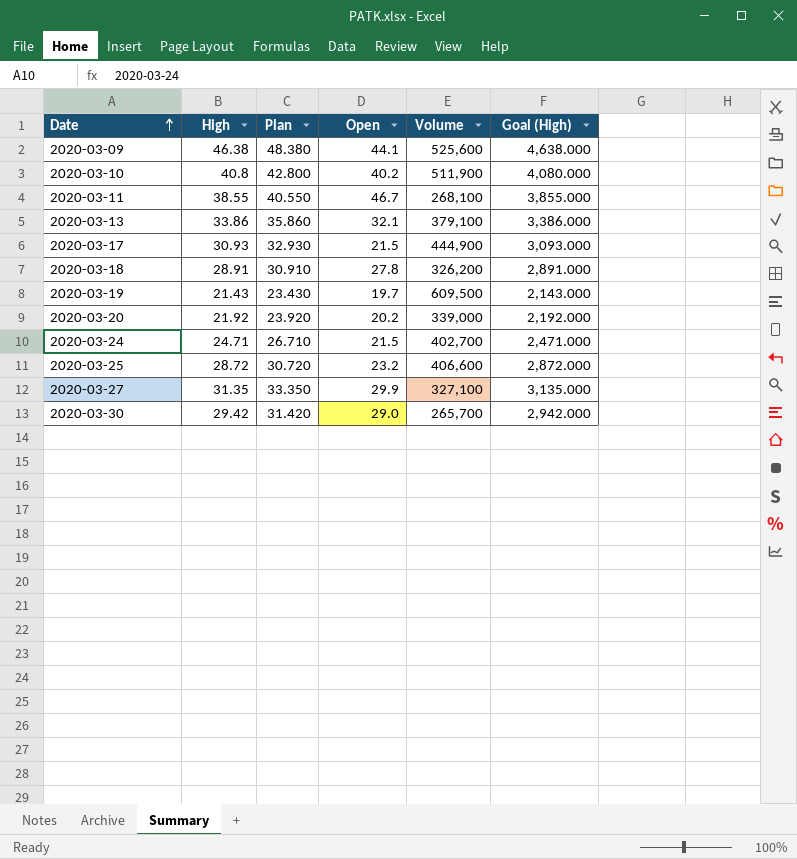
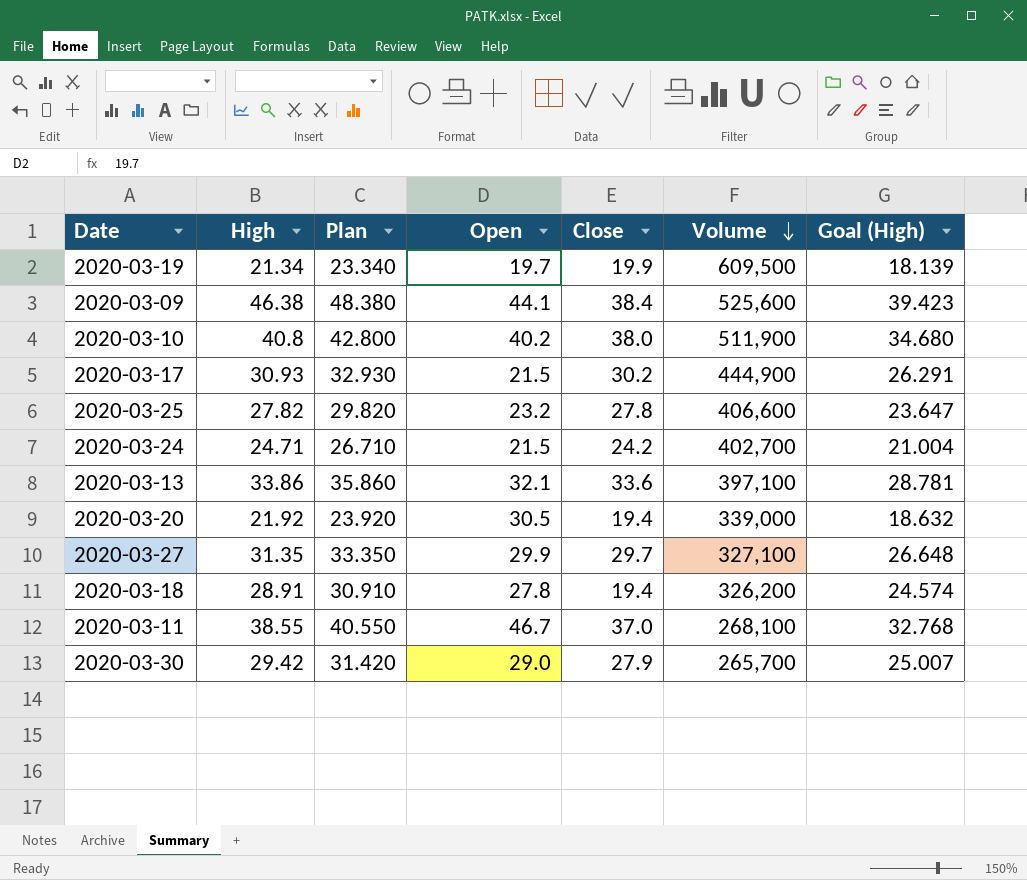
row order: Date ascending -> Volume descending
column Close | position: none -> 5
column Goal (High) | formula: [High] * 100 -> [High] * 0.85
2020-03-19 | High: 21.43 -> 21.34
2020-03-19 | Plan: 23.430 -> 23.340
2020-03-25 | High: 28.72 -> 27.82
2020-03-25 | Plan: 30.720 -> 29.820
2020-03-13 | Volume: 379,100 -> 397,100
2020-03-20 | Open: 20.2 -> 30.5

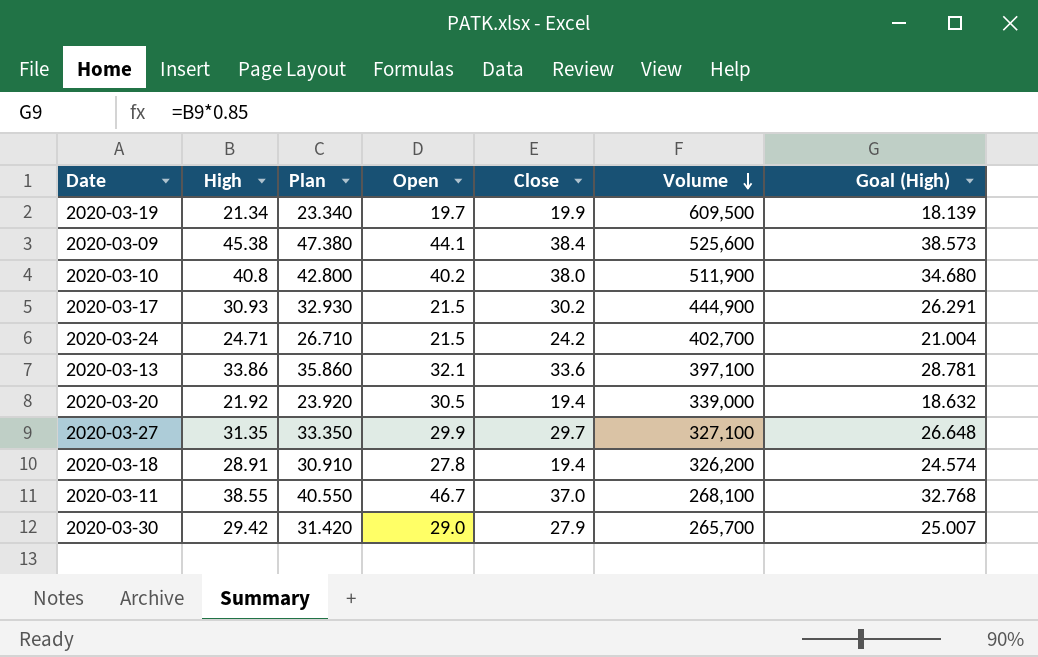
row 2020-03-25: 27.82 | 29.820 | 23.2 | 27.8 | 406,600 | 23.647 -> none
2020-03-09 | High: 46.38 -> 45.38
2020-03-09 | Plan: 48.380 -> 47.380
2020-03-09 | Goal (High): 39.423 -> 38.573

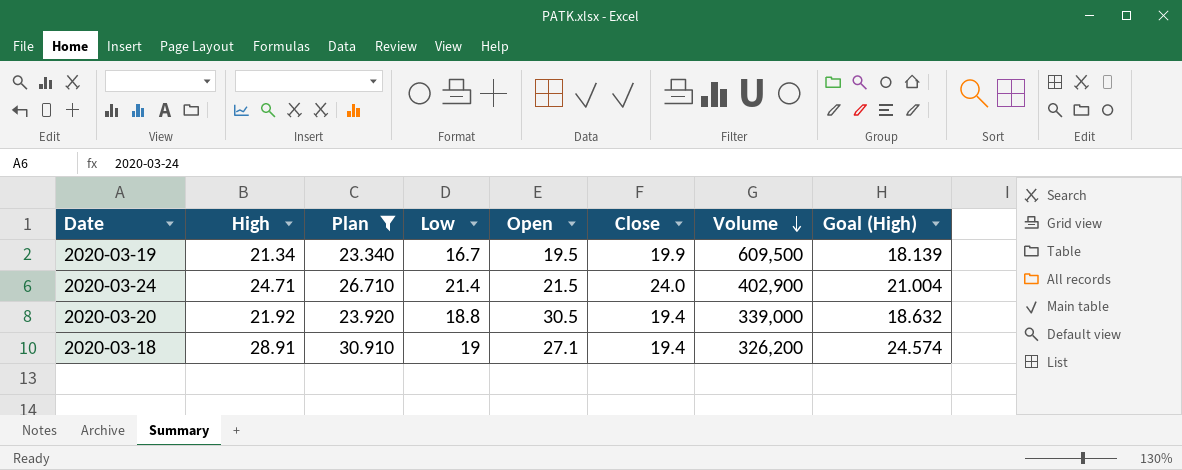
filter: none -> Plan <= 30.910
column Low | position: none -> 4
2020-03-19 | Open: 19.7 -> 19.5
2020-03-24 | Close: 24.2 -> 24.0
2020-03-24 | Volume: 402,700 -> 402,900
2020-03-18 | Open: 27.8 -> 27.1

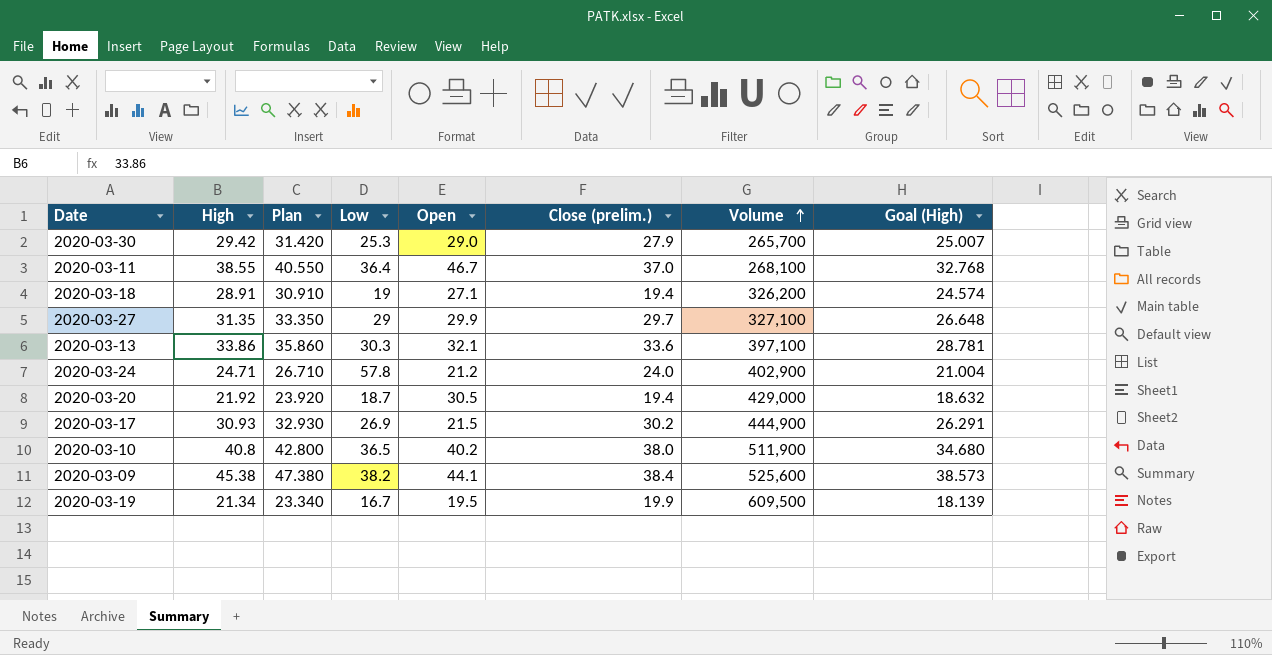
filter: Plan <= 30.910 -> none
row order: Volume descending -> Volume ascending
column name: Close -> Close (prelim.)
2020-03-24 | Low: 21.4 -> 57.8
2020-03-24 | Open: 21.5 -> 21.2
2020-03-20 | Low: 18.8 -> 18.7
2020-03-20 | Volume: 339,000 -> 429,000

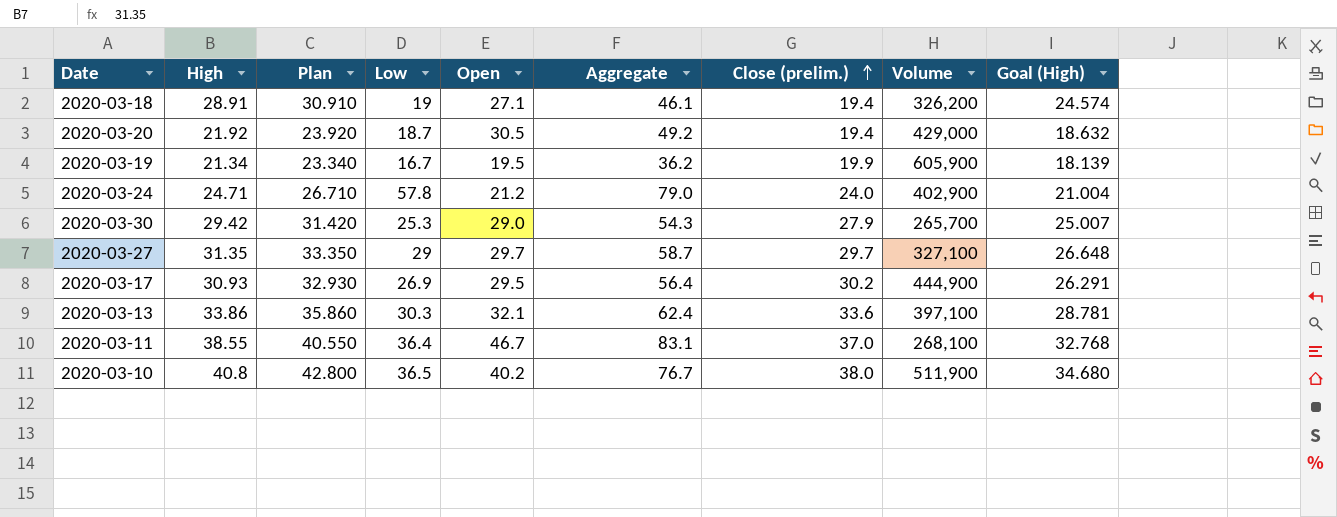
row order: Volume ascending -> Close (prelim.) ascending
column Aggregate | formula: none -> [Low] + [Open]
row 2020-03-09: 45.38 | 47.380 | 38.2 | 44.1 | 38.4 | 525,600 | 38.573 -> none
2020-03-19 | Volume: 609,500 -> 605,900
2020-03-27 | Open: 29.9 -> 29.7
2020-03-17 | Open: 21.5 -> 29.5

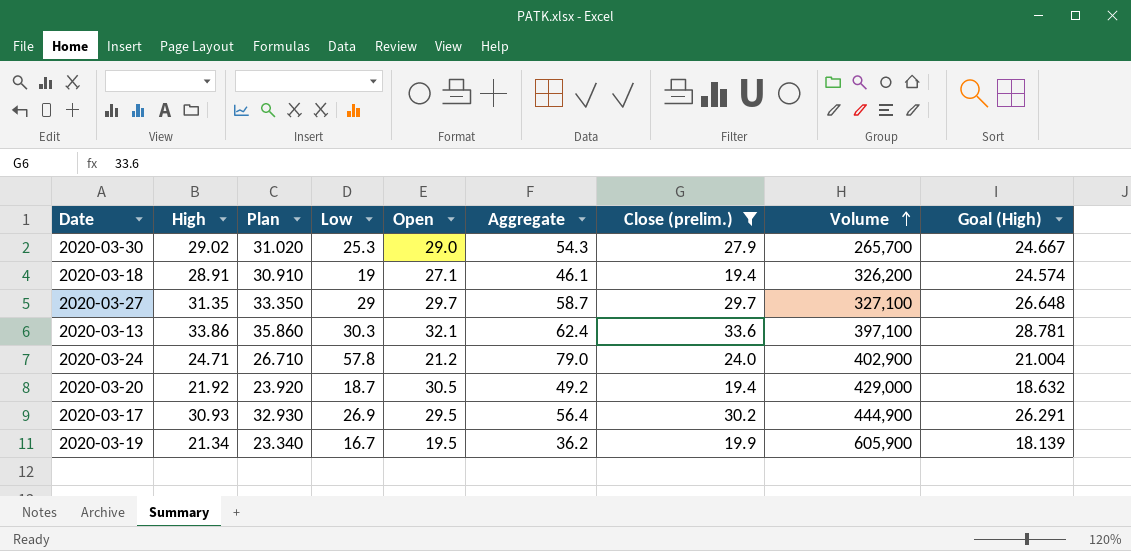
filter: none -> Close (prelim.) <= 33.6
row order: Close (prelim.) ascending -> Volume ascending
2020-03-30 | High: 29.42 -> 29.02
2020-03-30 | Plan: 31.420 -> 31.020
2020-03-30 | Goal (High): 25.007 -> 24.667

